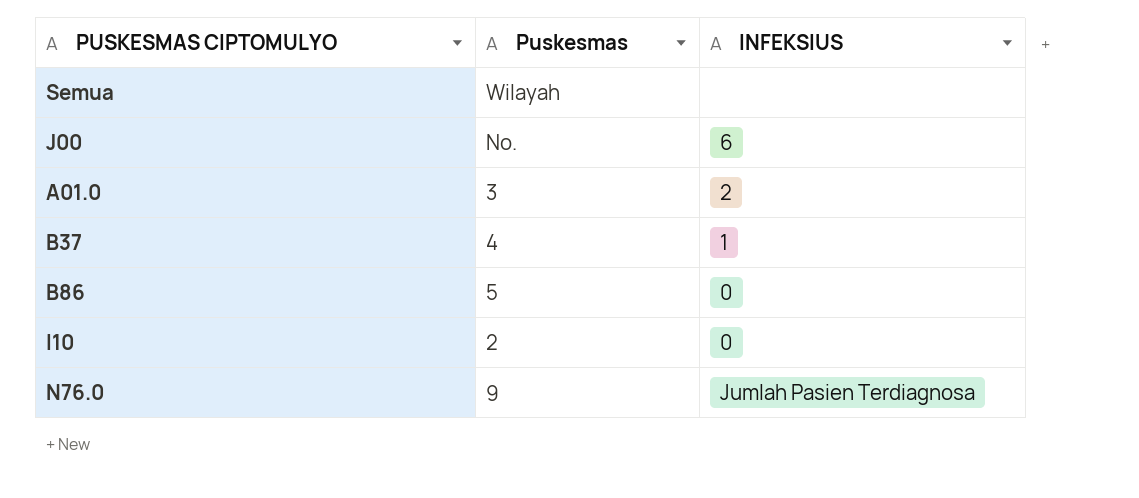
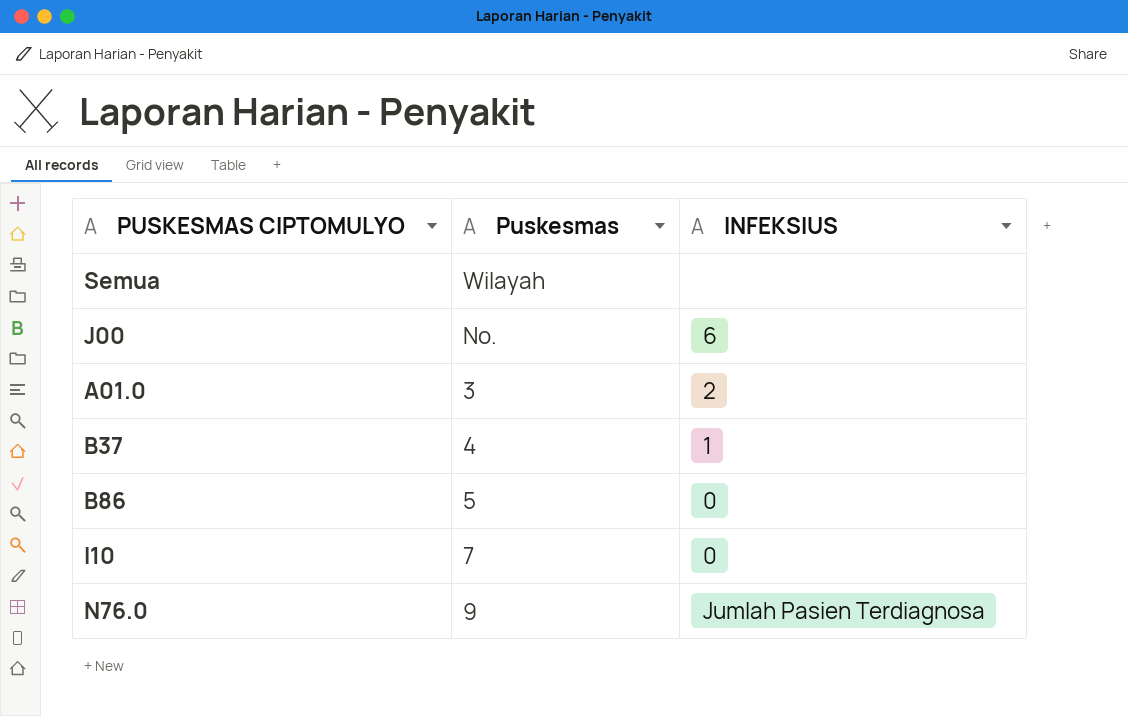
I10 | Puskesmas: 2 -> 7

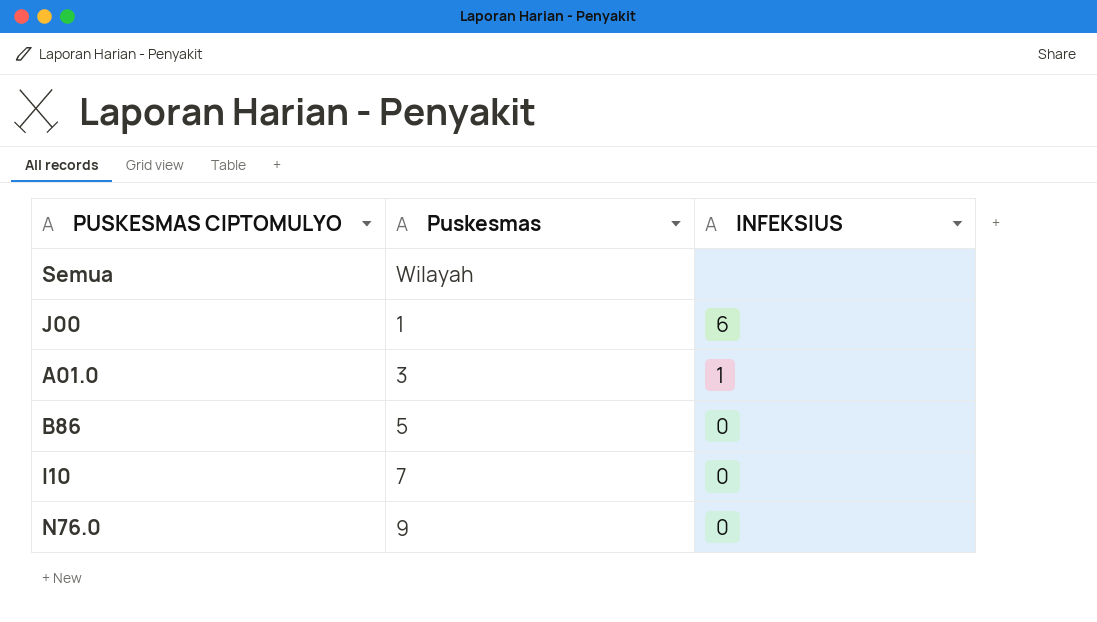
row B37: 4 | 1 -> none
J00 | Puskesmas: No. -> 1
A01.0 | INFEKSIUS: 2 -> 1
N76.0 | INFEKSIUS: Jumlah Pasien Terdiagnosa -> 0

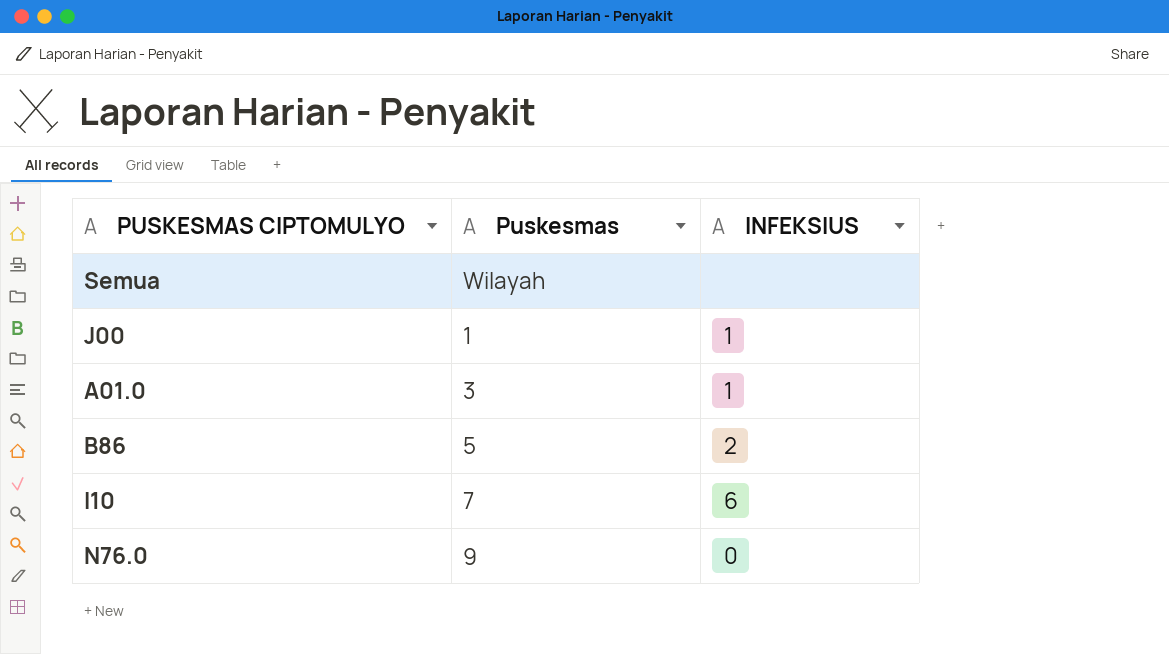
J00 | INFEKSIUS: 6 -> 1
B86 | INFEKSIUS: 0 -> 2
I10 | INFEKSIUS: 0 -> 6

